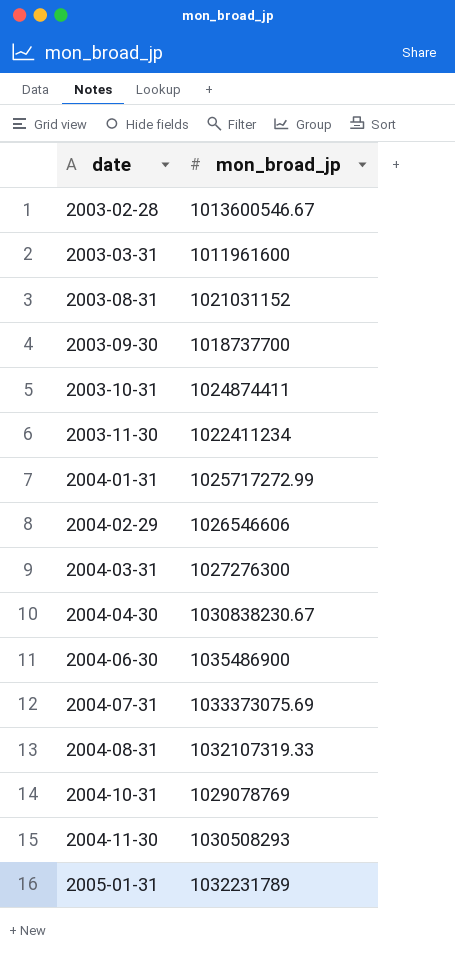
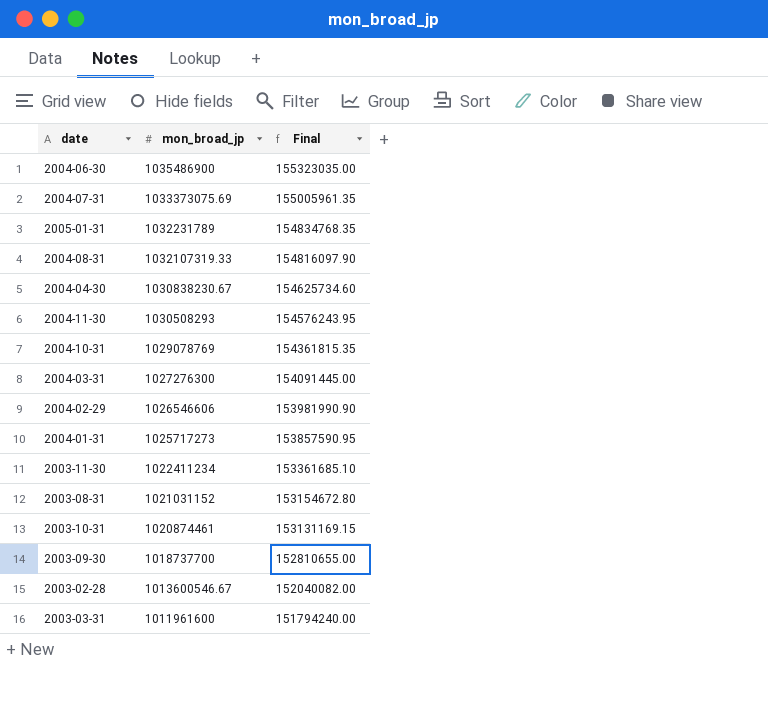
row order: date ascending -> mon_broad_jp descending
column Final | formula: none -> [mon_broad_jp] * 0.15
2004-01-31 | mon_broad_jp: 1025717272.99 -> 1025717273
2003-10-31 | mon_broad_jp: 1024874411 -> 1020874461

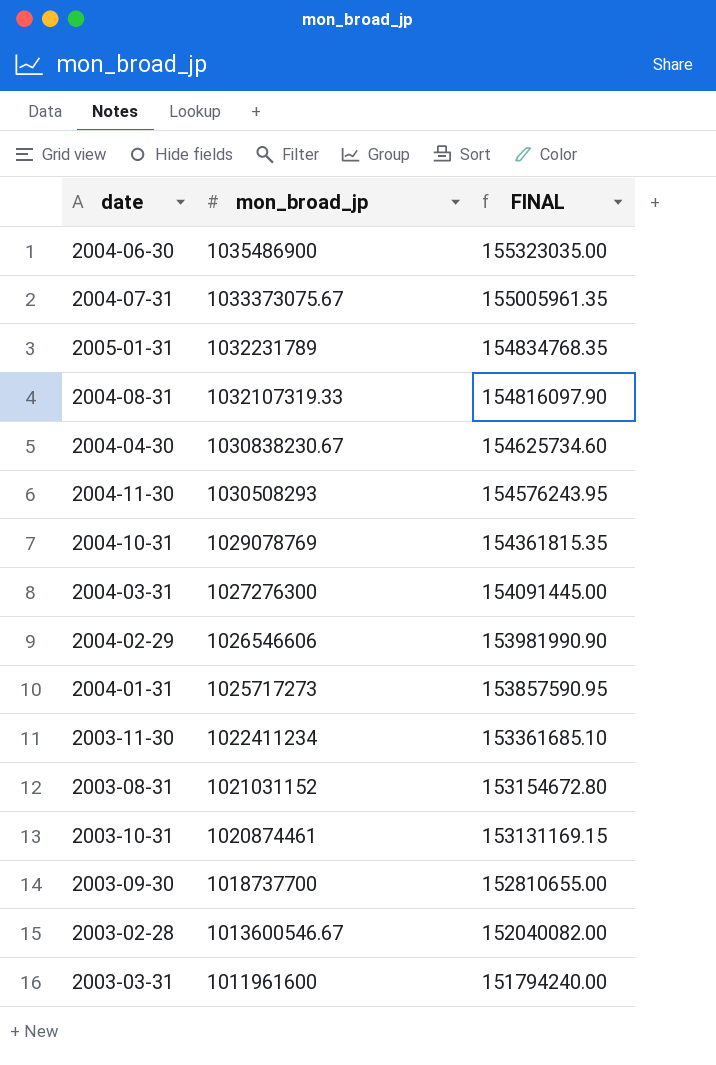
column name: Final -> FINAL
2004-07-31 | mon_broad_jp: 1033373075.69 -> 1033373075.67

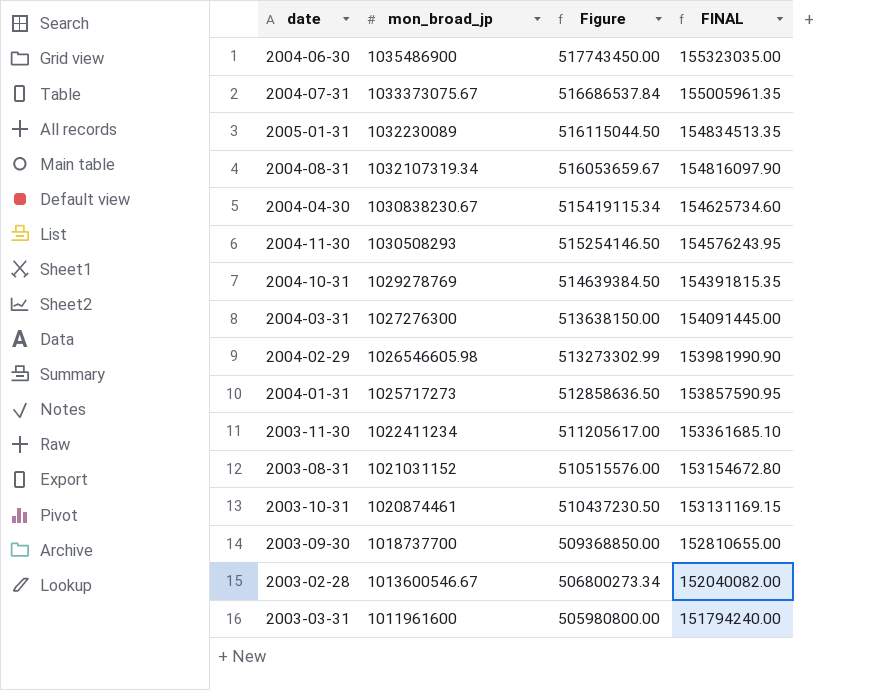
column Figure | formula: none -> [mon_broad_jp] * 0.5
2005-01-31 | mon_broad_jp: 1032231789 -> 1032230089
2005-01-31 | FINAL: 154834768.35 -> 154834513.35
2004-08-31 | mon_broad_jp: 1032107319.33 -> 1032107319.34
2004-10-31 | mon_broad_jp: 1029078769 -> 1029278769
2004-10-31 | FINAL: 154361815.35 -> 154391815.35
2004-02-29 | mon_broad_jp: 1026546606 -> 1026546605.98

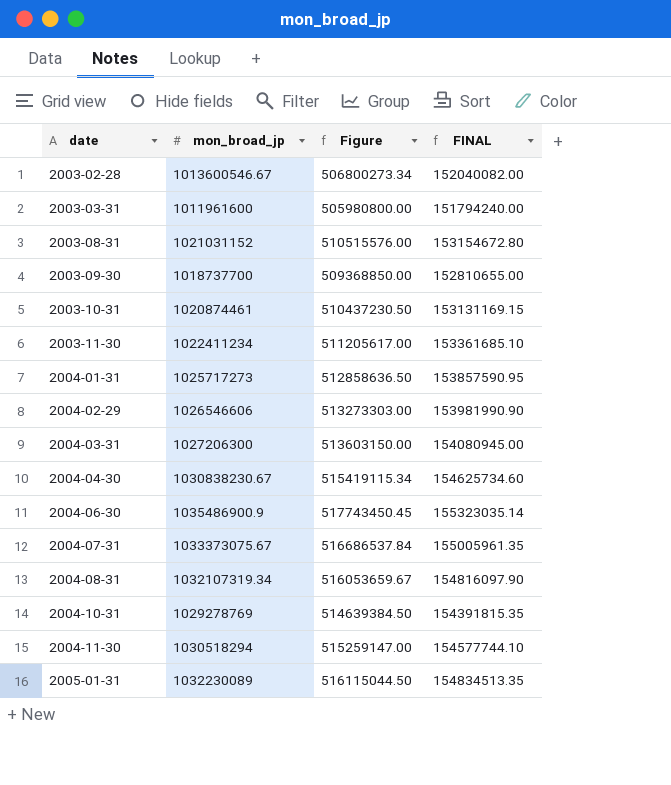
row order: mon_broad_jp descending -> date ascending
2004-02-29 | mon_broad_jp: 1026546605.98 -> 1026546606
2004-02-29 | Figure: 513273302.99 -> 513273303.00
2004-03-31 | mon_broad_jp: 1027276300 -> 1027206300
2004-03-31 | Figure: 513638150.00 -> 513603150.00
2004-03-31 | FINAL: 154091445.00 -> 154080945.00
2004-06-30 | mon_broad_jp: 1035486900 -> 1035486900.9
2004-06-30 | Figure: 517743450.00 -> 517743450.45
2004-06-30 | FINAL: 155323035.00 -> 155323035.14
2004-11-30 | mon_broad_jp: 1030508293 -> 1030518294
2004-11-30 | Figure: 515254146.50 -> 515259147.00
2004-11-30 | FINAL: 154576243.95 -> 154577744.10

